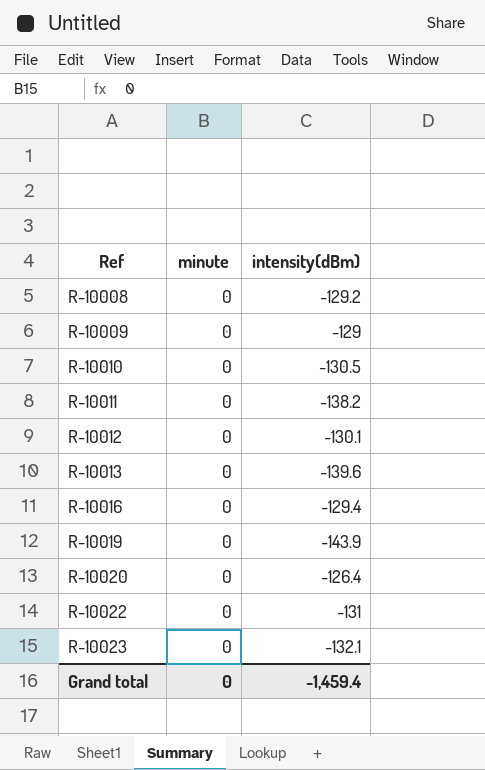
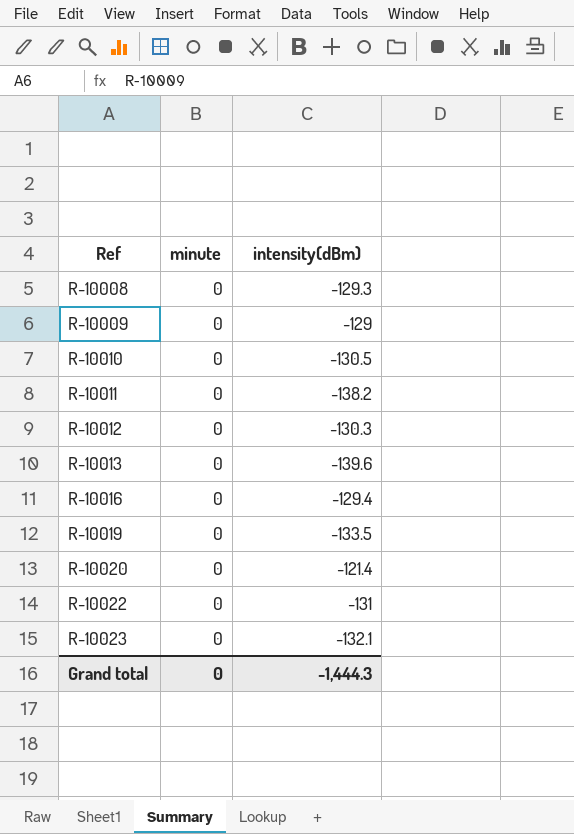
R-10008 | intensity(dBm): -129.2 -> -129.3
R-10012 | intensity(dBm): -130.1 -> -130.3
R-10019 | intensity(dBm): -143.9 -> -133.5
R-10020 | intensity(dBm): -126.4 -> -121.4
Grand total | intensity(dBm): -1,459.4 -> -1,444.3

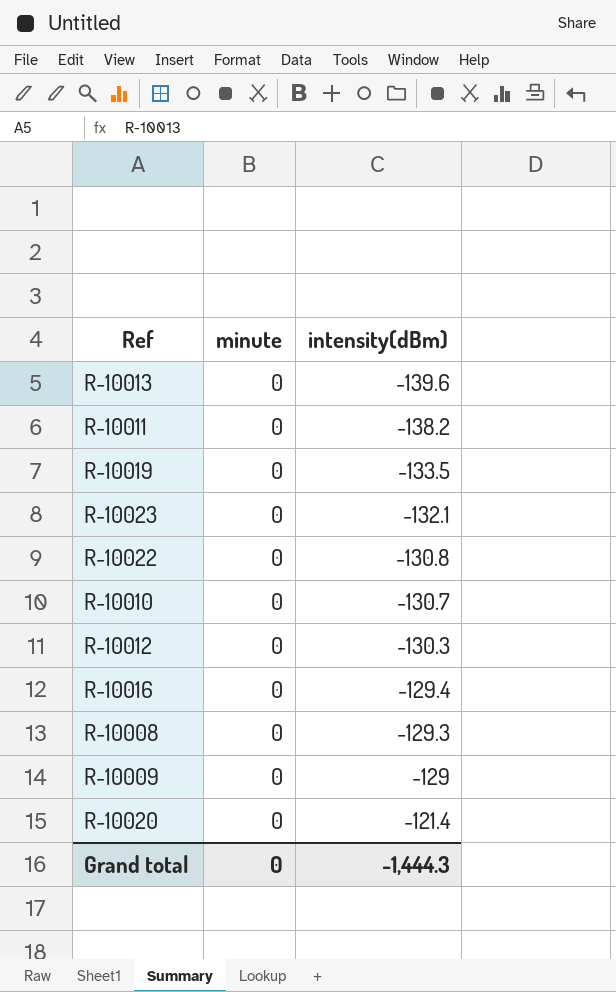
row order: Ref ascending -> intensity(dBm) ascending
R-10022 | intensity(dBm): -131 -> -130.8
R-10010 | intensity(dBm): -130.5 -> -130.7

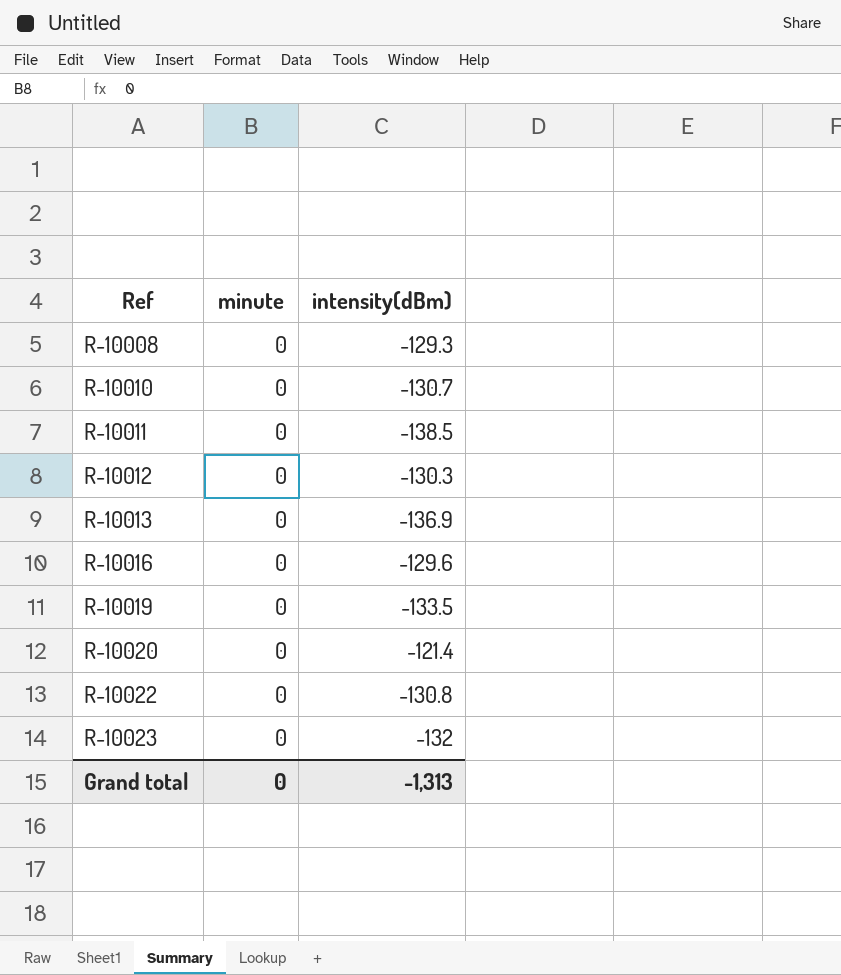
row order: intensity(dBm) ascending -> Ref ascending
row R-10009: 0 | -129 -> none
R-10011 | intensity(dBm): -138.2 -> -138.5
R-10013 | intensity(dBm): -139.6 -> -136.9
R-10016 | intensity(dBm): -129.4 -> -129.6
R-10023 | intensity(dBm): -132.1 -> -132
Grand total | intensity(dBm): -1,444.3 -> -1,313

